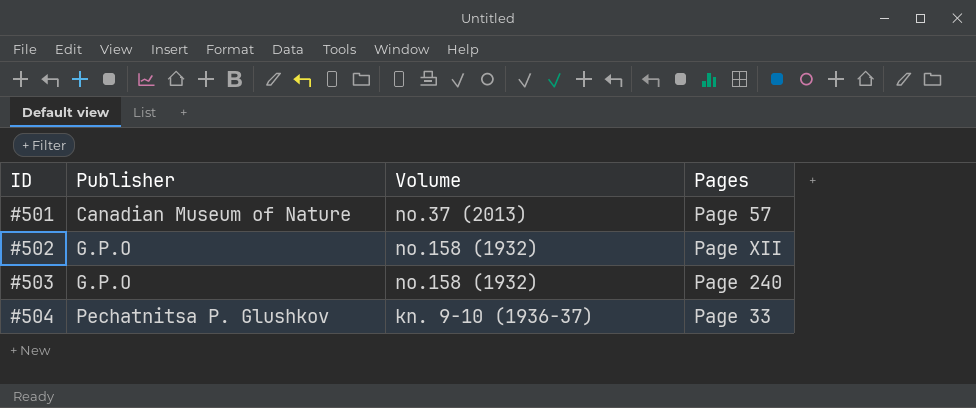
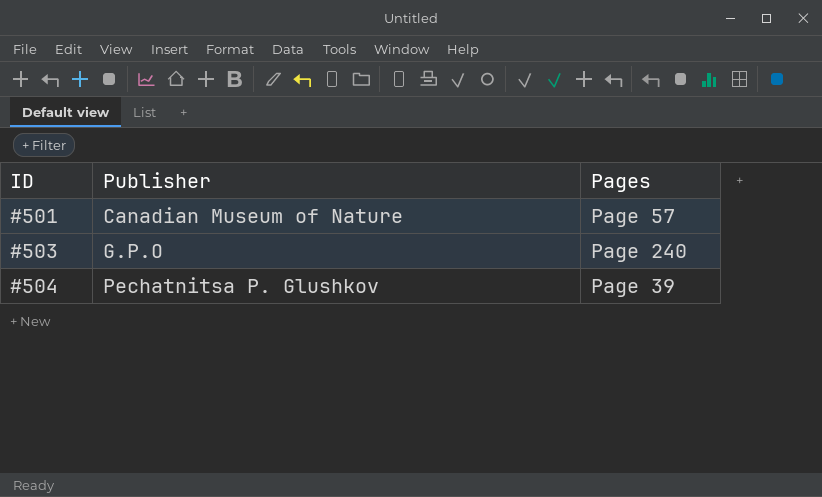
column Volume | position: 3 -> none
row #502: G.P.O | no.158 (1932) | Page XII -> none
#504 | Pages: Page 33 -> Page 39

